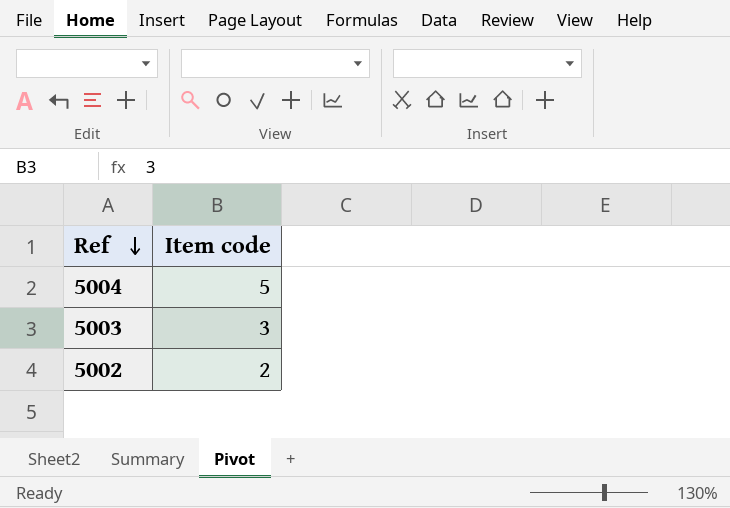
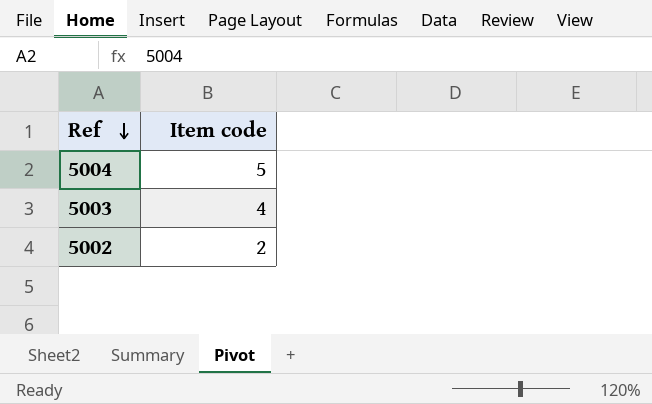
5003 | Item code: 3 -> 4

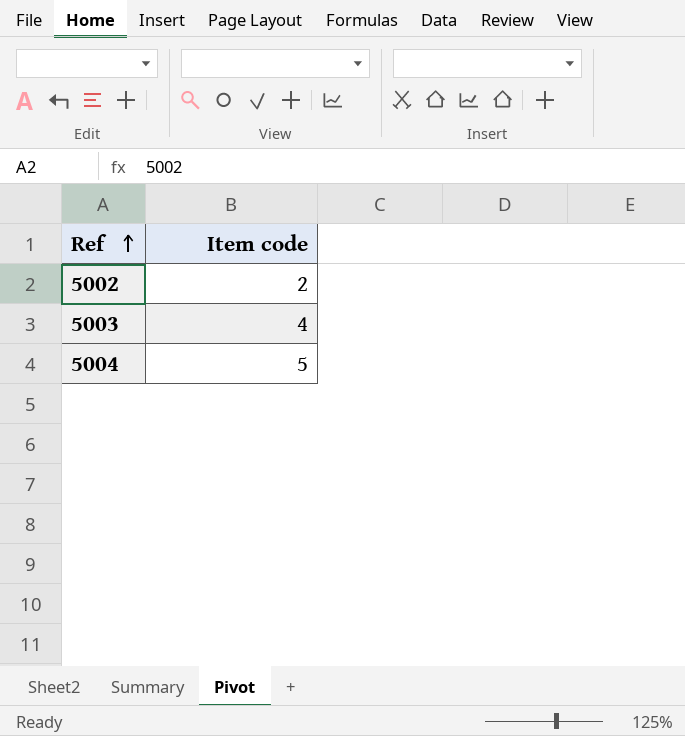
row order: Ref descending -> Ref ascending

